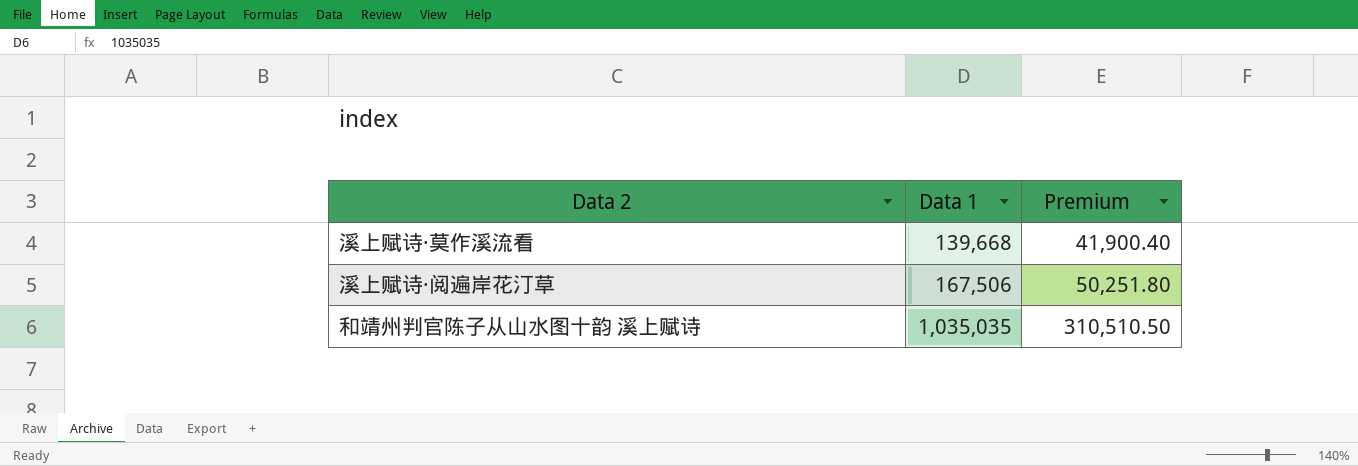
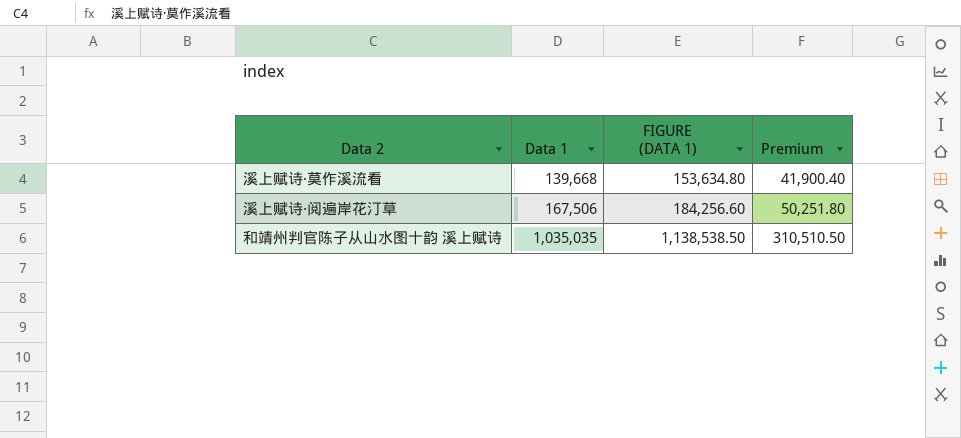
column FIGURE (DATA 1) | formula: none -> [Data 1] * 1.1

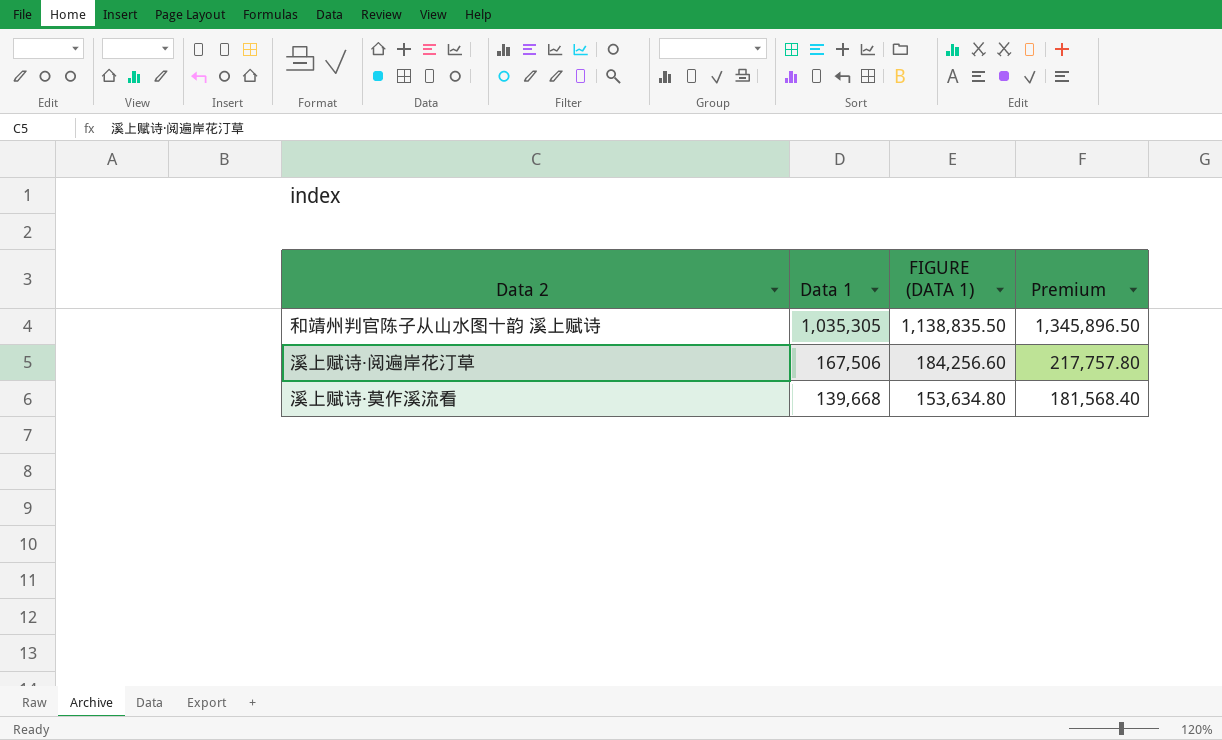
row order: Data 1 ascending -> Data 1 descending
column Premium | formula: [Data 1] * 0.3 -> [Data 1] * 1.3
和靖州判官陈子从山水图十韵 溪上赋诗 | Data 1: 1,035,035 -> 1,035,305
和靖州判官陈子从山水图十韵 溪上赋诗 | FIGURE (DATA 1): 1,138,538.50 -> 1,138,835.50

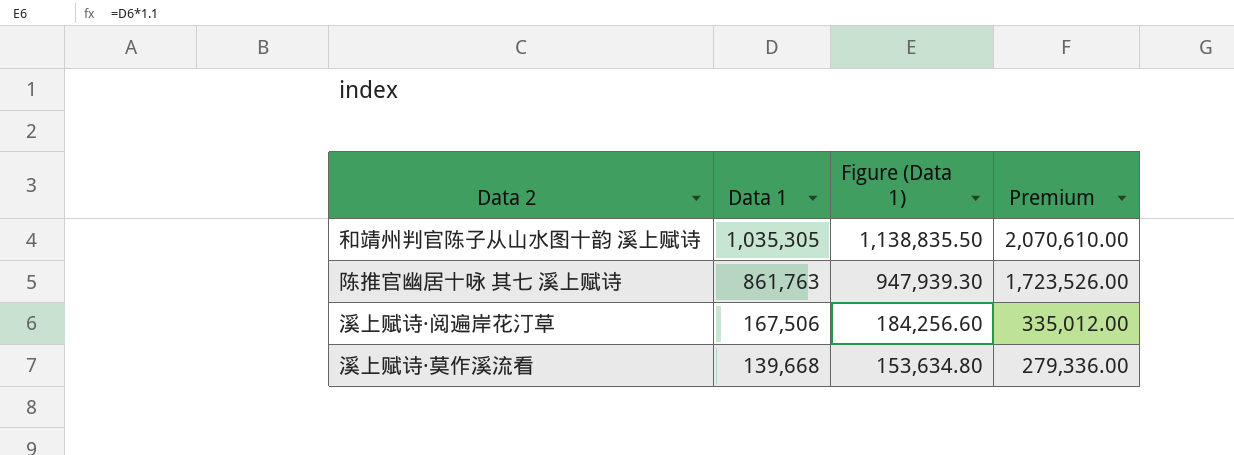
column name: FIGURE (DATA 1) -> Figure (Data 1)
column Premium | formula: [Data 1] * 1.3 -> [Data 1] * 2
row 陈推官幽居十咏 其七 溪上赋诗: none -> 861,763 | 947,939.30 | 1,723,526.00

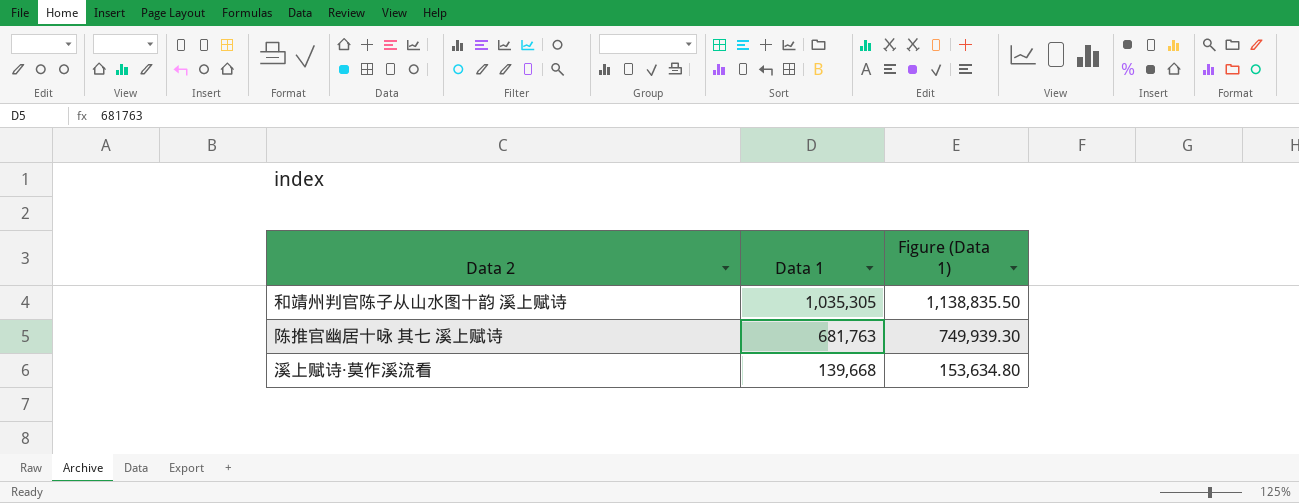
column Premium | formula: [Data 1] * 2 -> none
row 溪上赋诗·阅遍岸花汀草: 167,506 | 184,256.60 | 335,012.00 -> none
陈推官幽居十咏 其七 溪上赋诗 | Data 1: 861,763 -> 681,763
陈推官幽居十咏 其七 溪上赋诗 | Figure (Data 1): 947,939.30 -> 749,939.30

